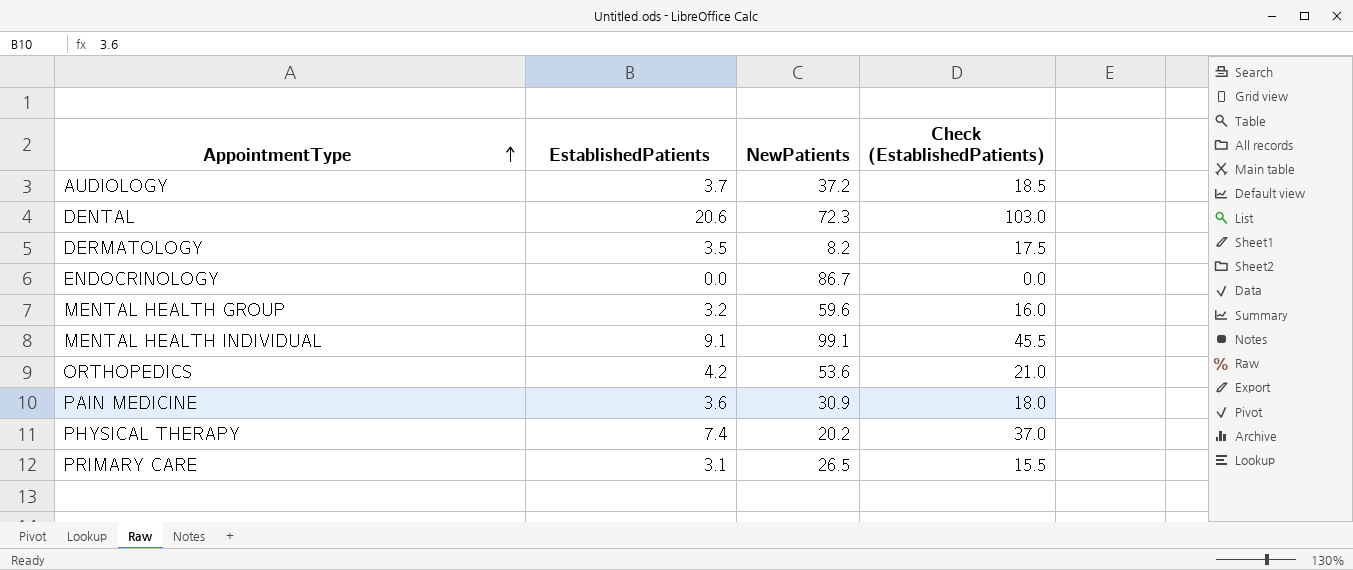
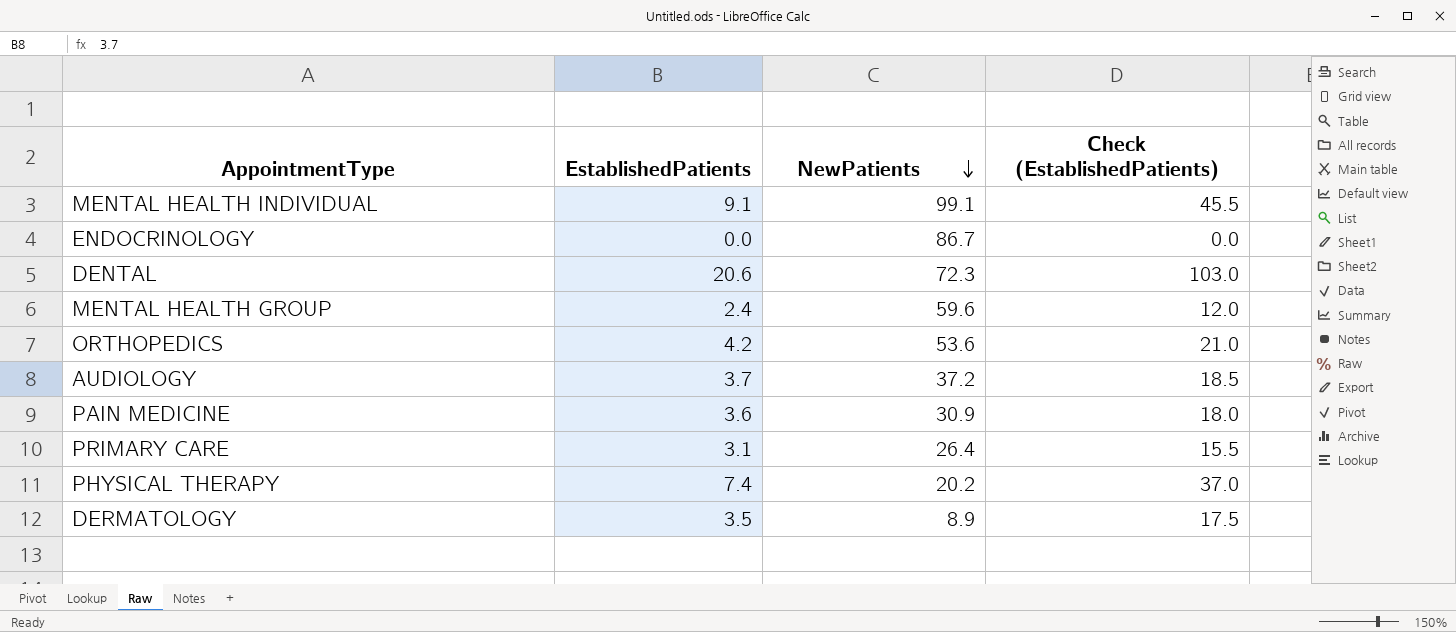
row order: AppointmentType ascending -> NewPatients descending
MENTAL HEALTH GROUP | EstablishedPatients: 3.2 -> 2.4
MENTAL HEALTH GROUP | Check (EstablishedPatients): 16.0 -> 12.0
PRIMARY CARE | NewPatients: 26.5 -> 26.4
DERMATOLOGY | NewPatients: 8.2 -> 8.9

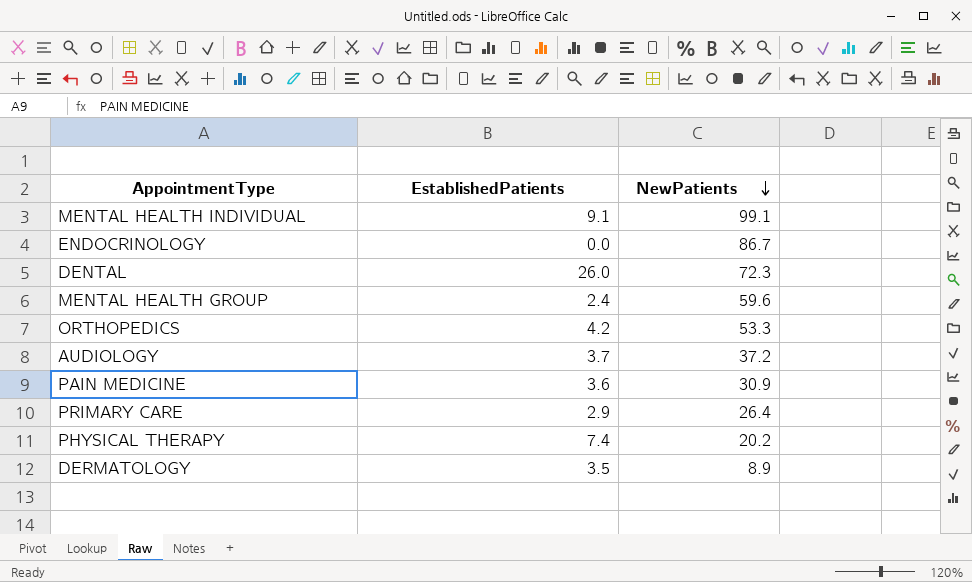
column Check (EstablishedPatients) | formula: [EstablishedPatients] * 5 -> none
DENTAL | EstablishedPatients: 20.6 -> 26.0
ORTHOPEDICS | NewPatients: 53.6 -> 53.3
PRIMARY CARE | EstablishedPatients: 3.1 -> 2.9

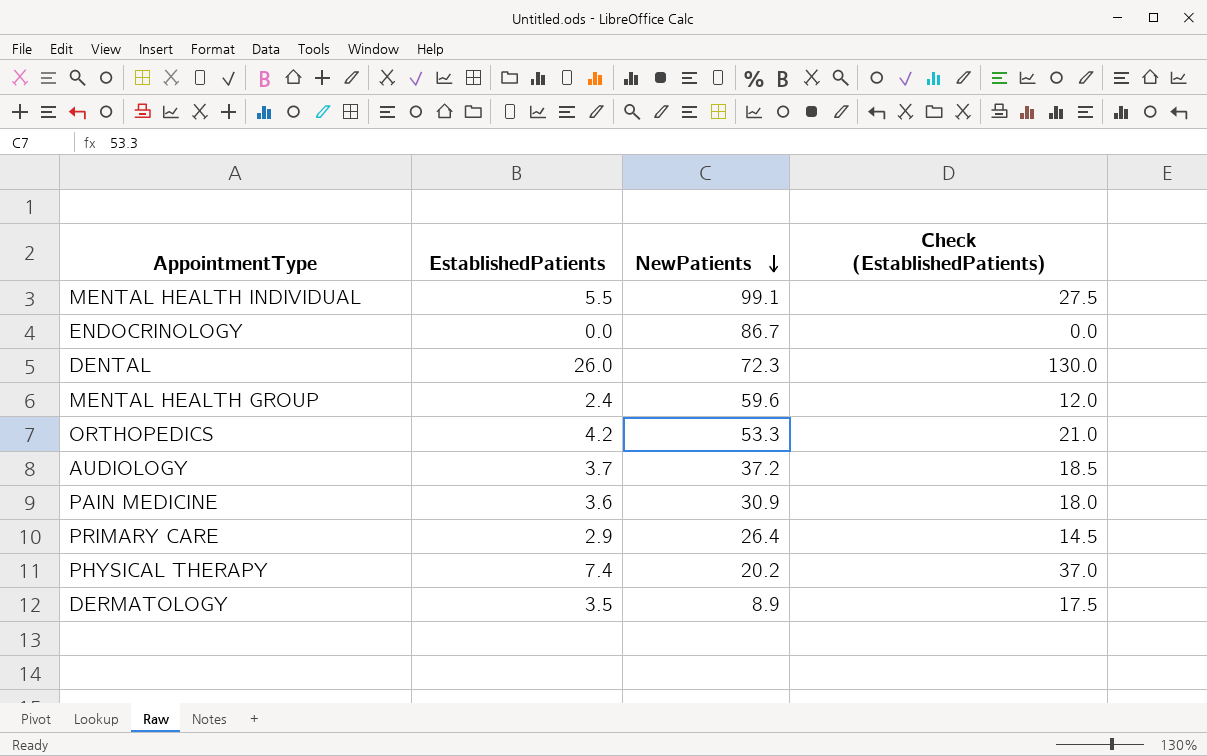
column Check (EstablishedPatients) | formula: none -> [EstablishedPatients] * 5
MENTAL HEALTH INDIVIDUAL | EstablishedPatients: 9.1 -> 5.5

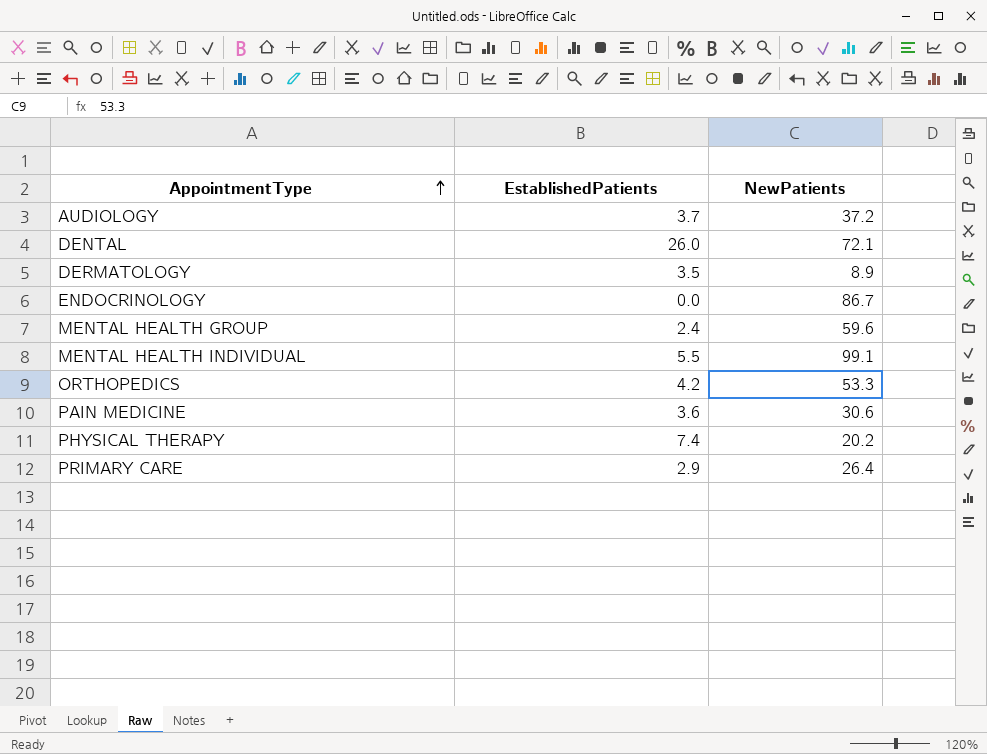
row order: NewPatients descending -> AppointmentType ascending
column Check (EstablishedPatients) | formula: [EstablishedPatients] * 5 -> none
DENTAL | NewPatients: 72.3 -> 72.1
PAIN MEDICINE | NewPatients: 30.9 -> 30.6

